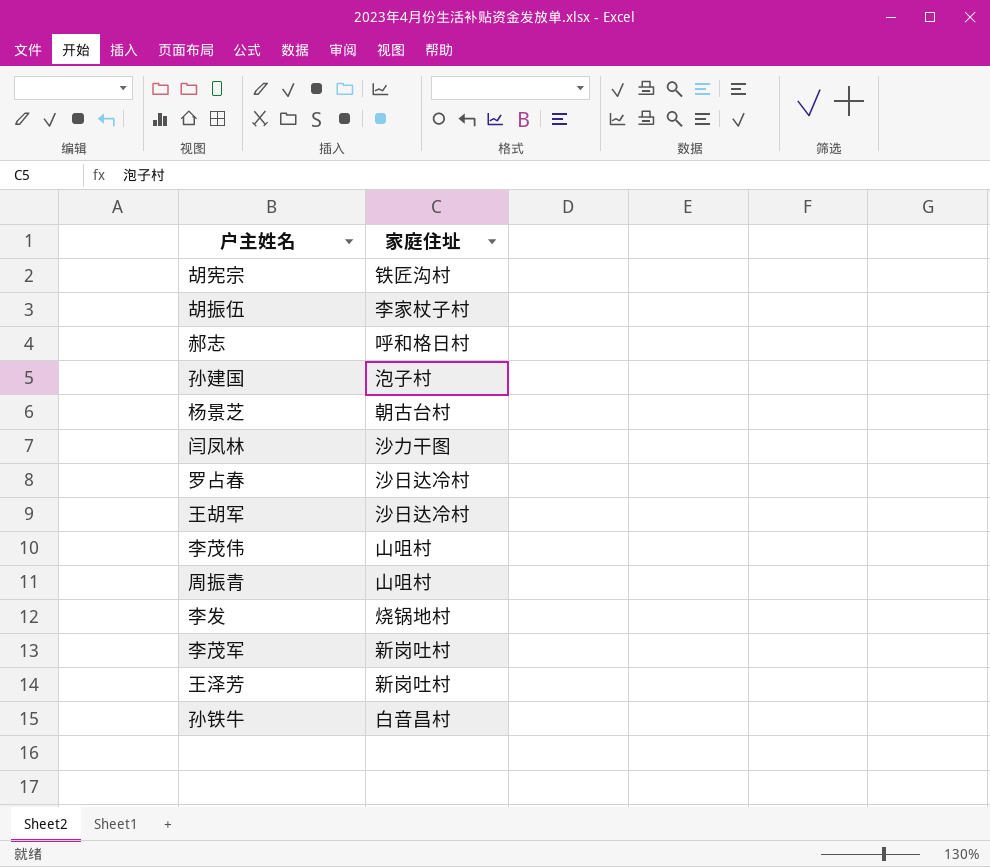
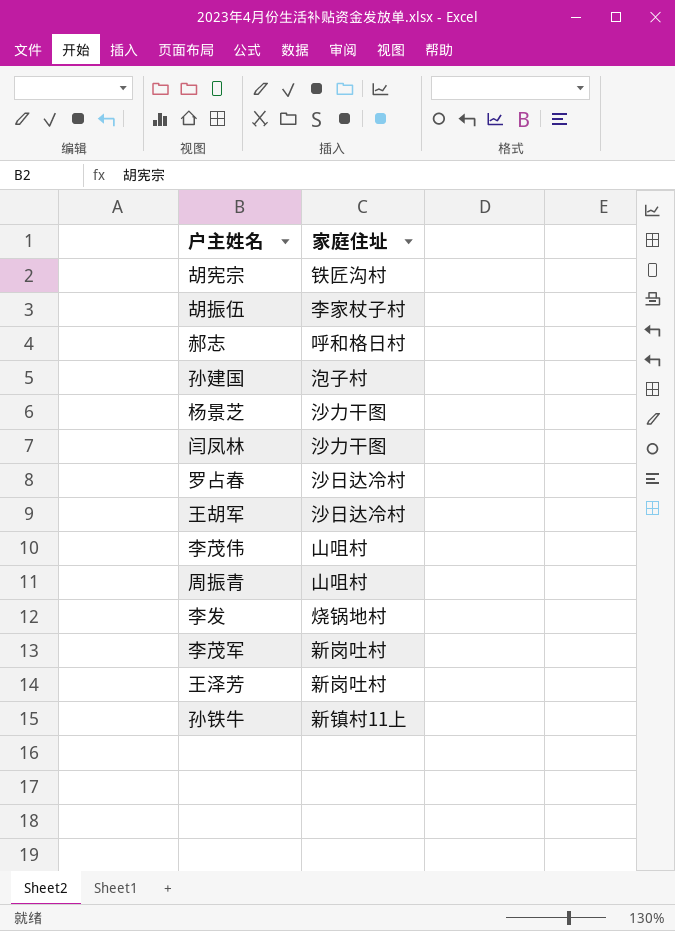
杨景芝 | 家庭住址: 朝古台村 -> 沙力干图
孙铁牛 | 家庭住址: 白音昌村 -> 新镇村11上

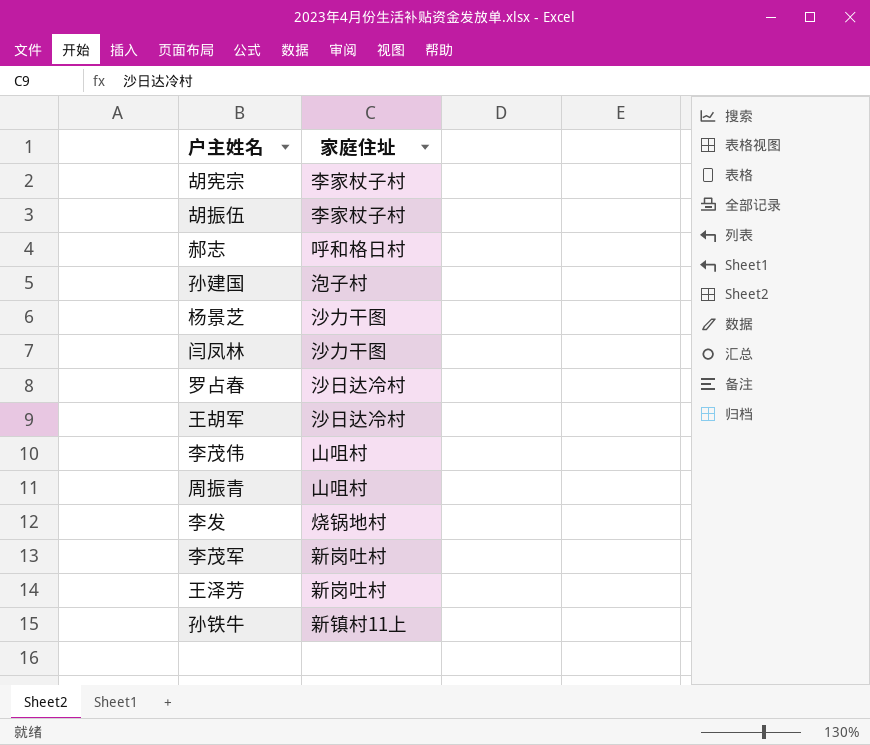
胡宪宗 | 家庭住址: 铁匠沟村 -> 李家杖子村

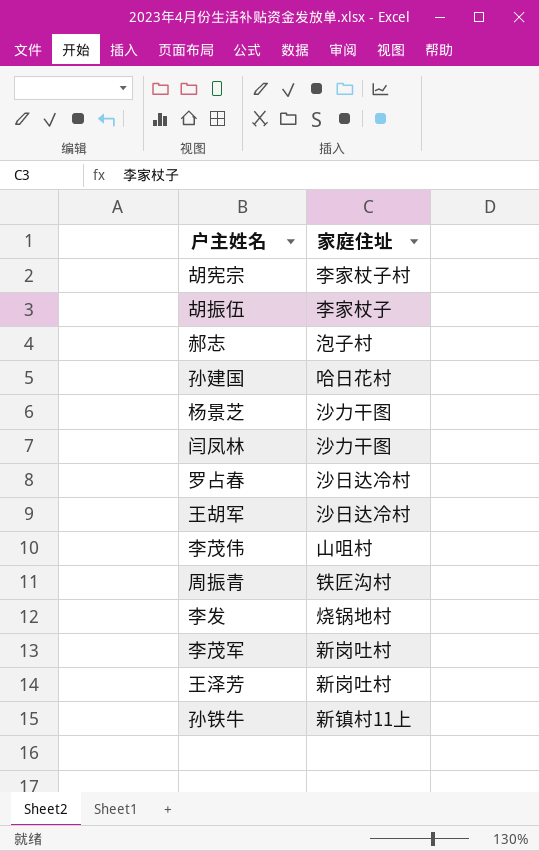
胡振伍 | 家庭住址: 李家杖子村 -> 李家杖子
郝志 | 家庭住址: 呼和格日村 -> 泡子村
孙建国 | 家庭住址: 泡子村 -> 哈日花村
周振青 | 家庭住址: 山咀村 -> 铁匠沟村

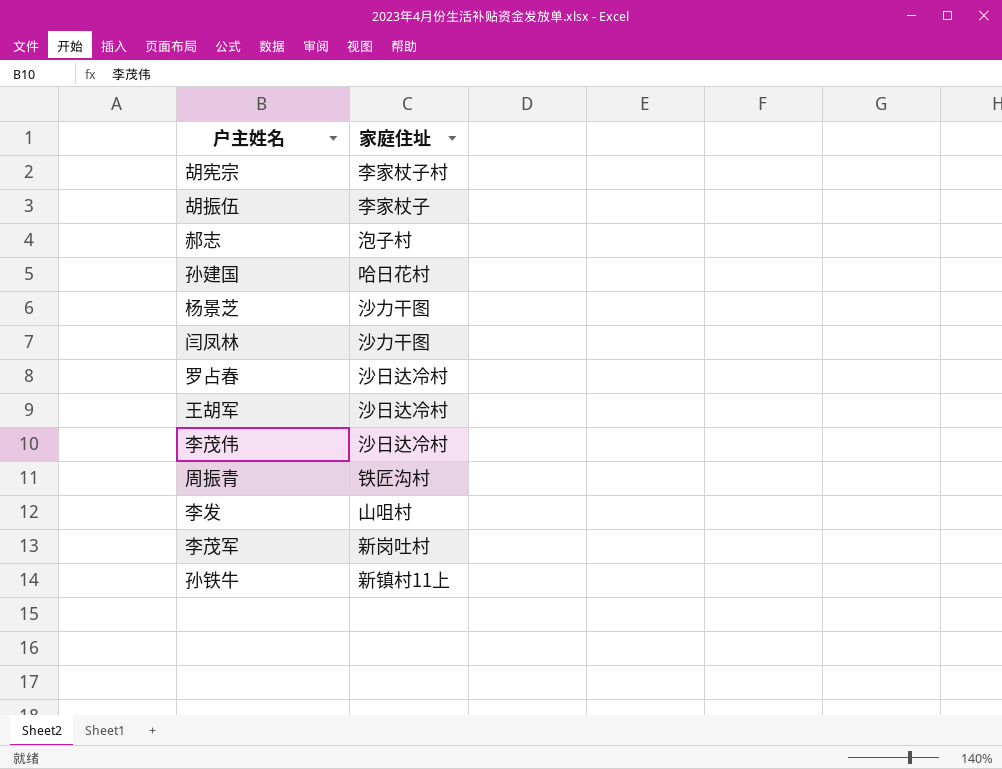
row 王泽芳: 新岗吐村 -> none
李茂伟 | 家庭住址: 山咀村 -> 沙日达冷村
李发 | 家庭住址: 烧锅地村 -> 山咀村

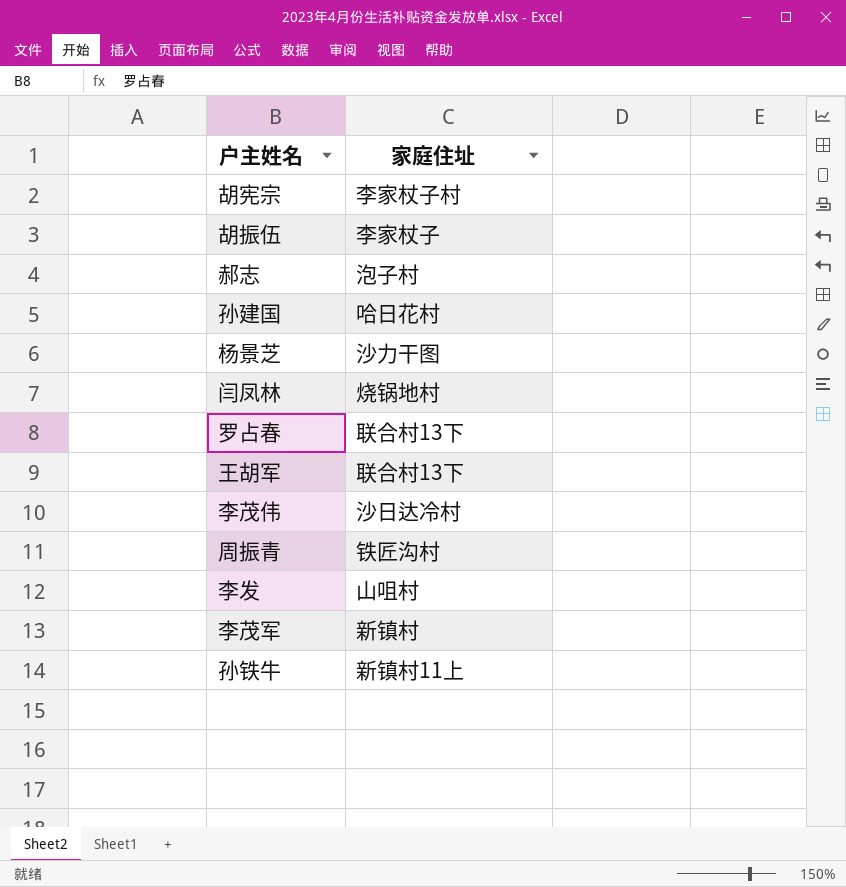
闫凤林 | 家庭住址: 沙力干图 -> 烧锅地村
罗占春 | 家庭住址: 沙日达冷村 -> 联合村13下
王胡军 | 家庭住址: 沙日达冷村 -> 联合村13下
李茂军 | 家庭住址: 新岗吐村 -> 新镇村

